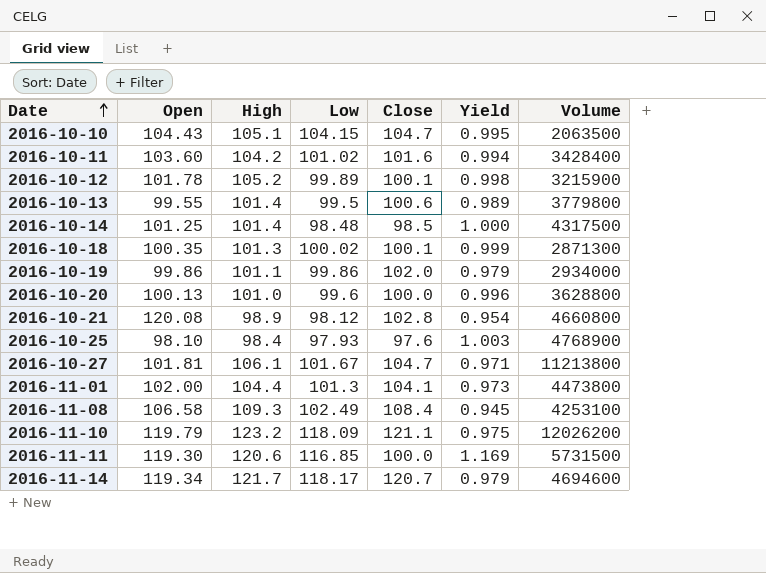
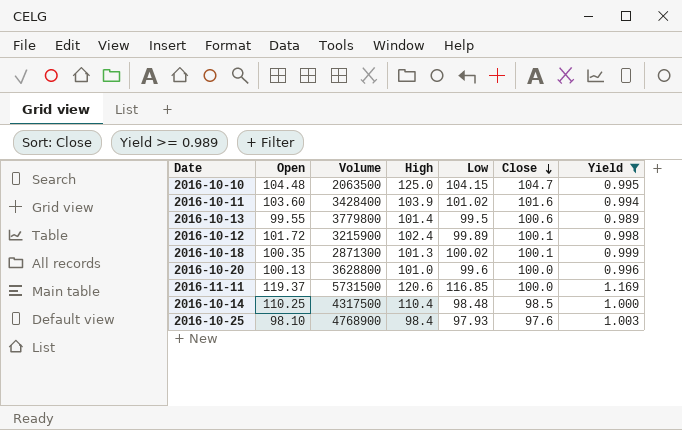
filter: none -> Yield >= 0.989
row order: Date ascending -> Close descending
column Volume | position: 7 -> 3
2016-10-10 | Open: 104.43 -> 104.48
2016-10-10 | High: 105.1 -> 125.0
2016-10-11 | High: 104.2 -> 103.9
2016-10-12 | Open: 101.78 -> 101.72
2016-10-12 | High: 105.2 -> 102.4
2016-11-11 | Open: 119.30 -> 119.37
2016-10-14 | Open: 101.25 -> 110.25
2016-10-14 | High: 101.4 -> 110.4

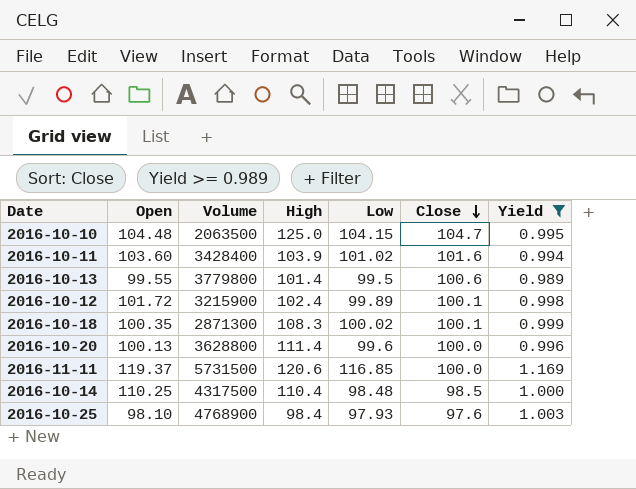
2016-10-18 | High: 101.3 -> 108.3
2016-10-20 | High: 101.0 -> 111.4

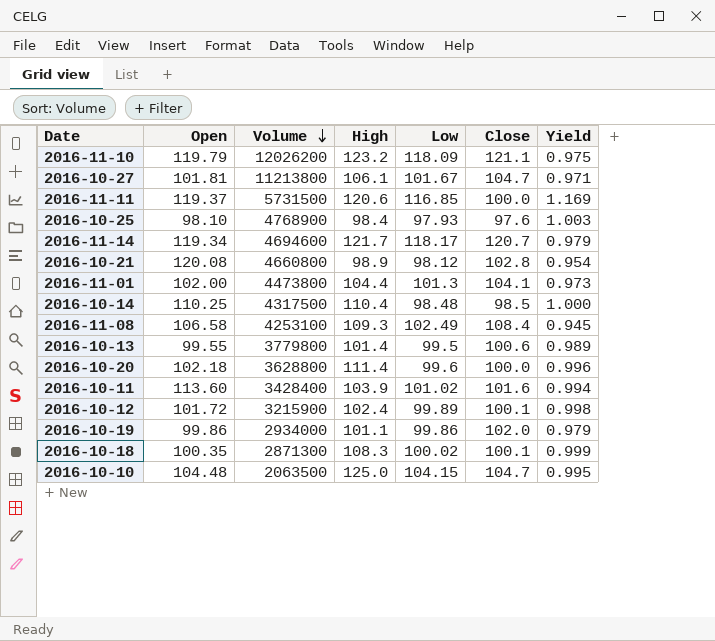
filter: Yield >= 0.989 -> none
row order: Close descending -> Volume descending
2016-10-20 | Open: 100.13 -> 102.18
2016-10-11 | Open: 103.60 -> 113.60

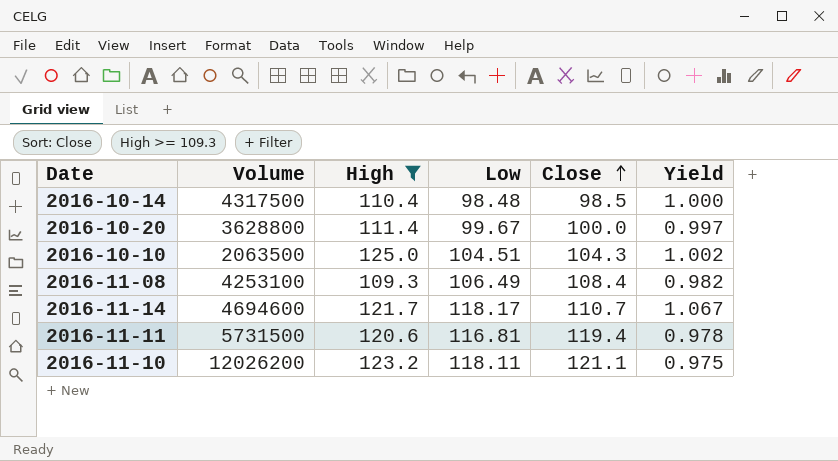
filter: none -> High >= 109.3
row order: Volume descending -> Close ascending
column Open | position: 2 -> none
2016-10-20 | Low: 99.6 -> 99.67
2016-10-20 | Yield: 0.996 -> 0.997
2016-10-10 | Low: 104.15 -> 104.51
2016-10-10 | Close: 104.7 -> 104.3
2016-10-10 | Yield: 0.995 -> 1.002
2016-11-08 | Low: 102.49 -> 106.49
2016-11-08 | Yield: 0.945 -> 0.982
2016-11-14 | Close: 120.7 -> 110.7
2016-11-14 | Yield: 0.979 -> 1.067
2016-11-11 | Low: 116.85 -> 116.81
2016-11-11 | Close: 100.0 -> 119.4
2016-11-11 | Yield: 1.169 -> 0.978
2016-11-10 | Low: 118.09 -> 118.11

